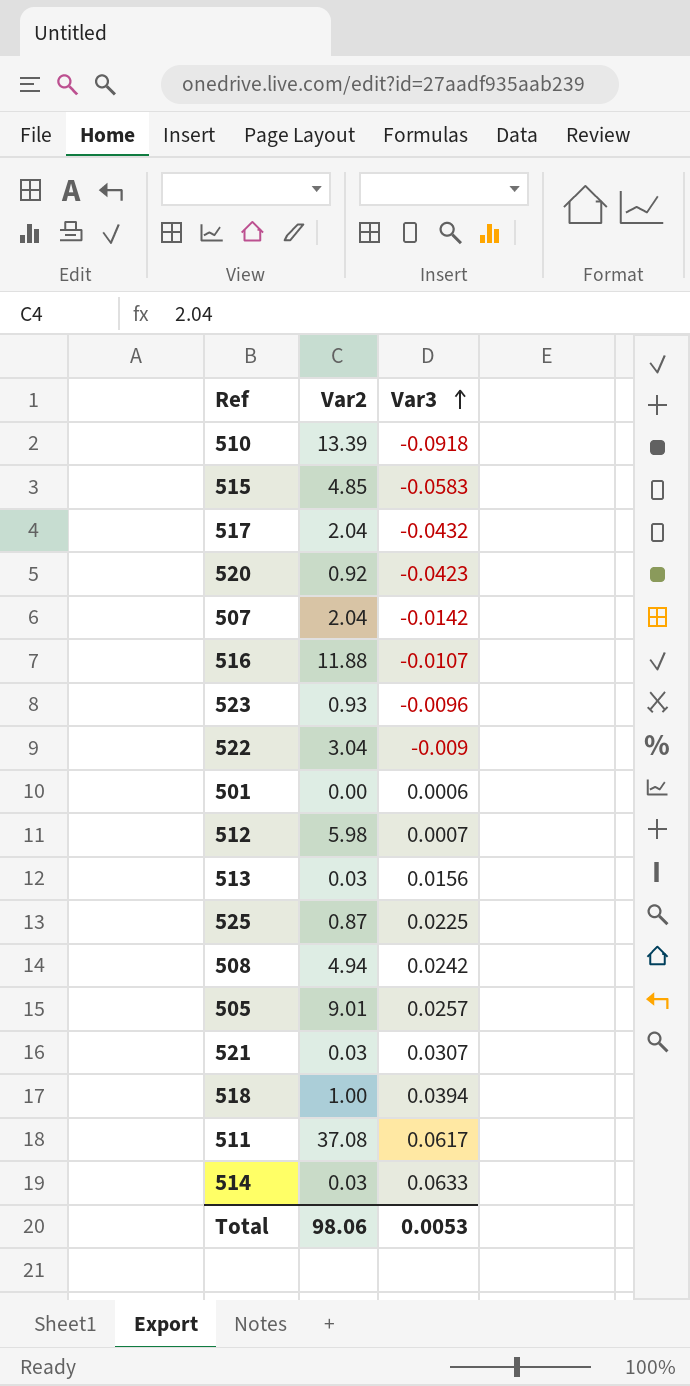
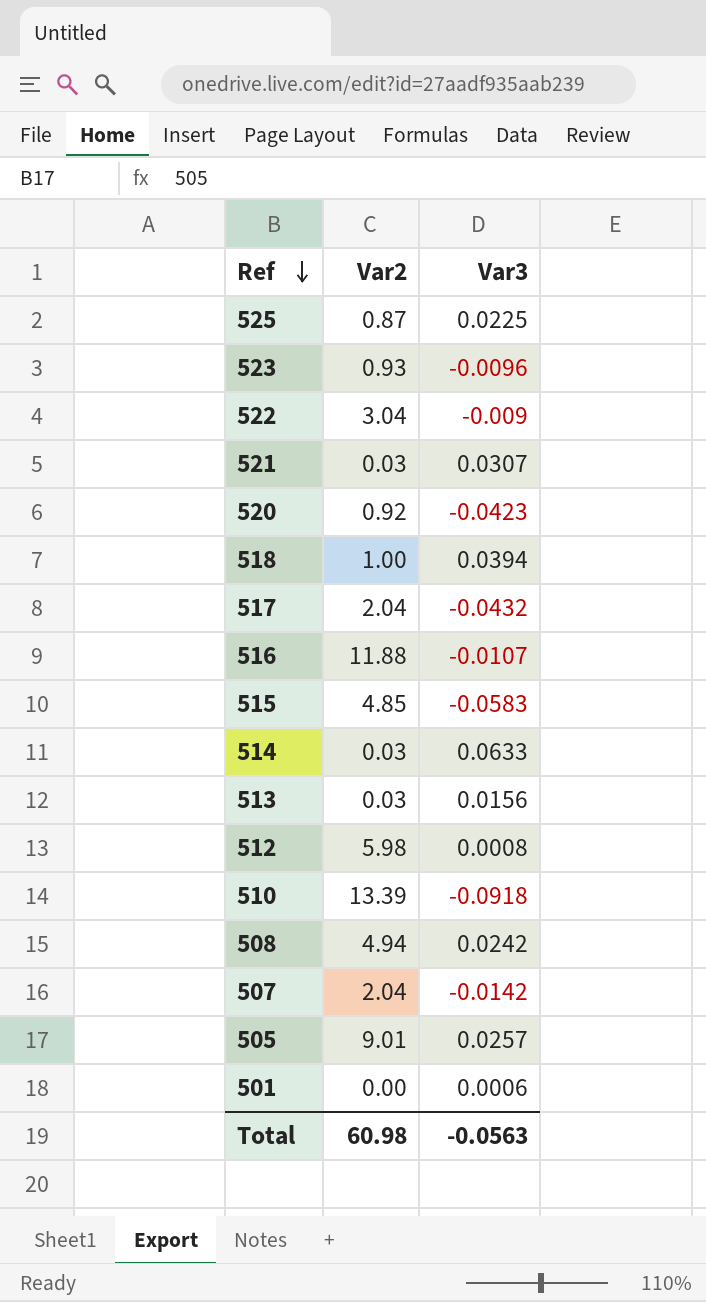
row order: Var3 ascending -> Ref descending
row 511: 37.08 | 0.0617 -> none
512 | Var3: 0.0007 -> 0.0008
Total | Var2: 98.06 -> 60.98
Total | Var3: 0.0053 -> -0.0563

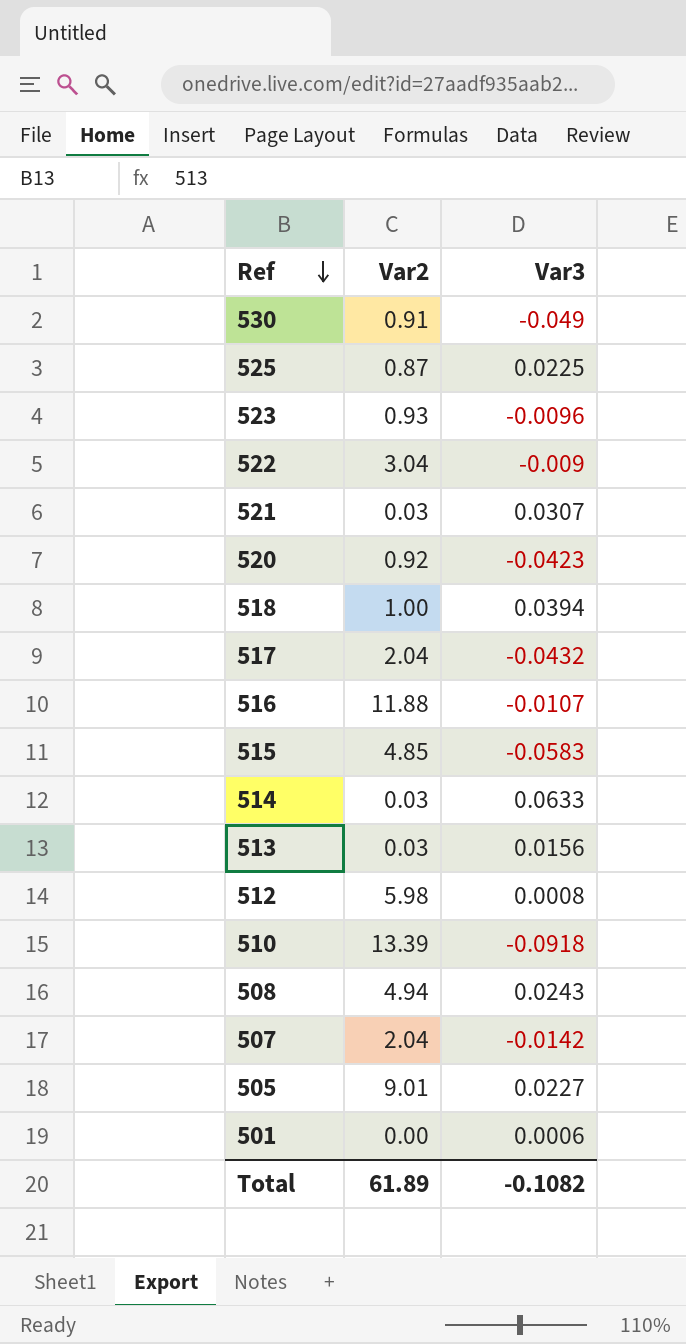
row 530: none -> 0.91 | -0.049
508 | Var3: 0.0242 -> 0.0243
505 | Var3: 0.0257 -> 0.0227
Total | Var2: 60.98 -> 61.89
Total | Var3: -0.0563 -> -0.1082

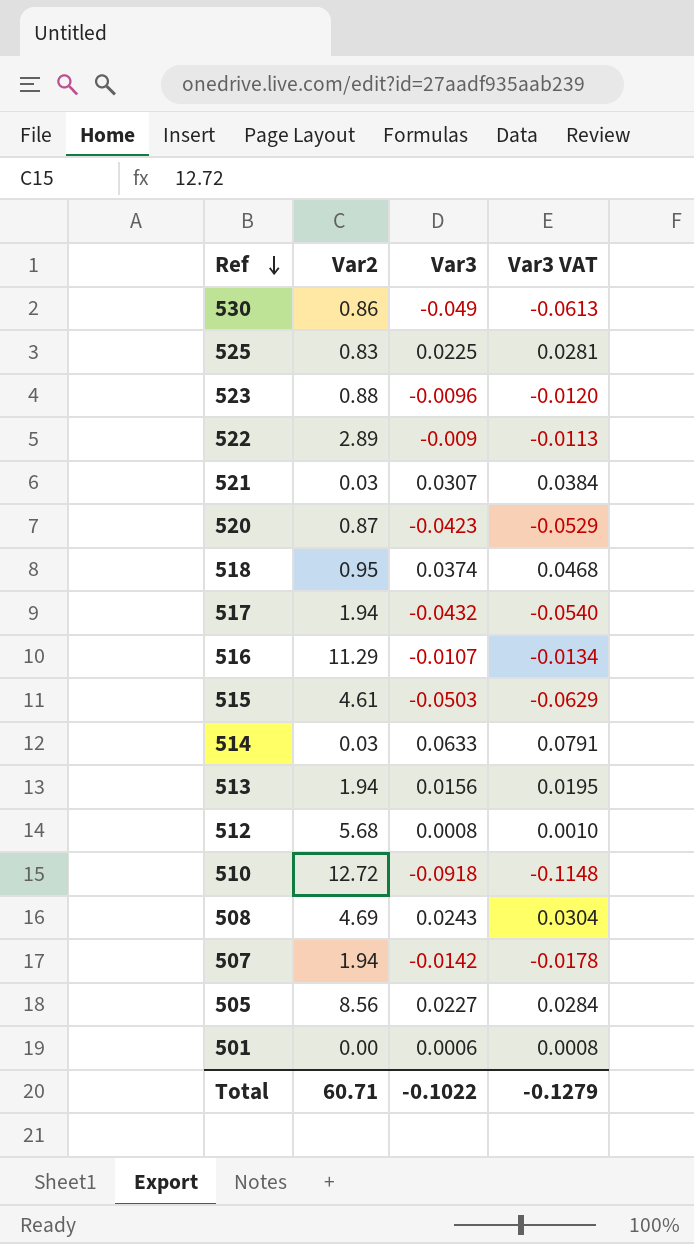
column Var3 VAT | formula: none -> [Var3] * 1.25
530 | Var2: 0.91 -> 0.86
525 | Var2: 0.87 -> 0.83
523 | Var2: 0.93 -> 0.88
522 | Var2: 3.04 -> 2.89
520 | Var2: 0.92 -> 0.87
518 | Var2: 1.00 -> 0.95
518 | Var3: 0.0394 -> 0.0374
517 | Var2: 2.04 -> 1.94
516 | Var2: 11.88 -> 11.29
515 | Var2: 4.85 -> 4.61
515 | Var3: -0.0583 -> -0.0503
513 | Var2: 0.03 -> 1.94
512 | Var2: 5.98 -> 5.68
510 | Var2: 13.39 -> 12.72
508 | Var2: 4.94 -> 4.69
507 | Var2: 2.04 -> 1.94
505 | Var2: 9.01 -> 8.56
Total | Var2: 61.89 -> 60.71
Total | Var3: -0.1082 -> -0.1022

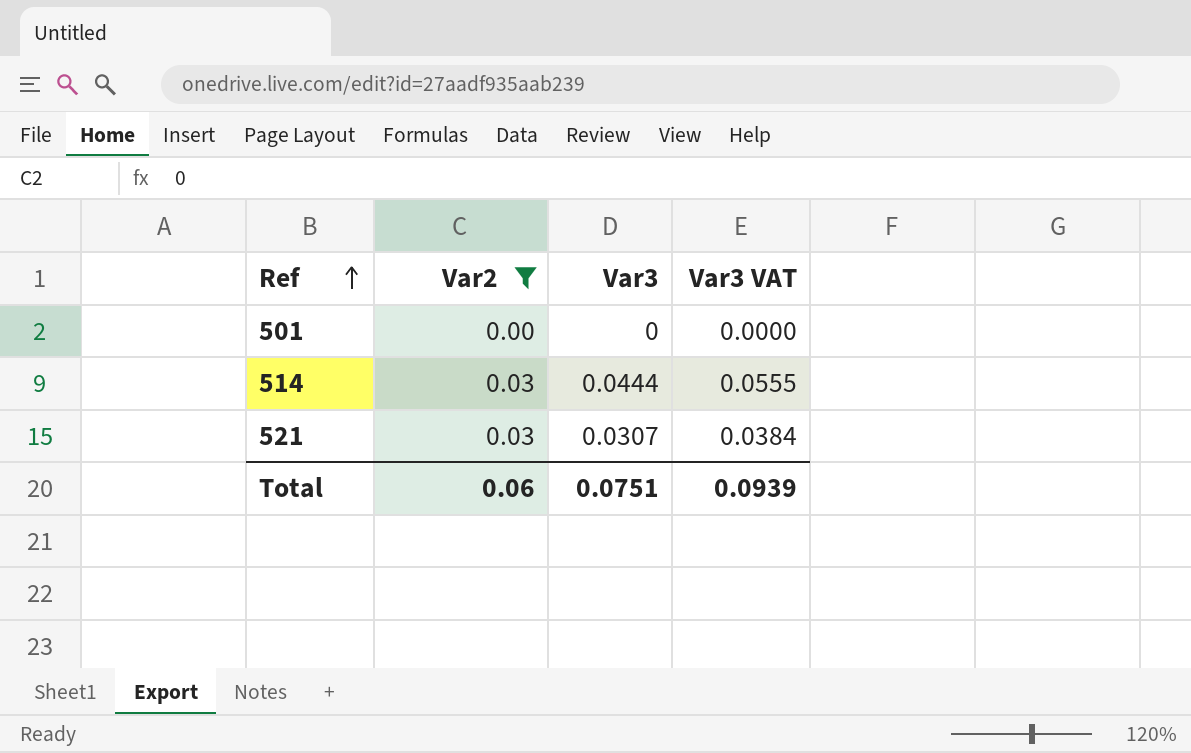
filter: none -> Var2 <= 0.03
row order: Ref descending -> Ref ascending
501 | Var3: 0.0006 -> 0
501 | Var3 VAT: 0.0008 -> 0.0000
514 | Var3: 0.0633 -> 0.0444
514 | Var3 VAT: 0.0791 -> 0.0555
Total | Var2: 60.71 -> 0.06
Total | Var3: -0.1022 -> 0.0751
Total | Var3 VAT: -0.1279 -> 0.0939

